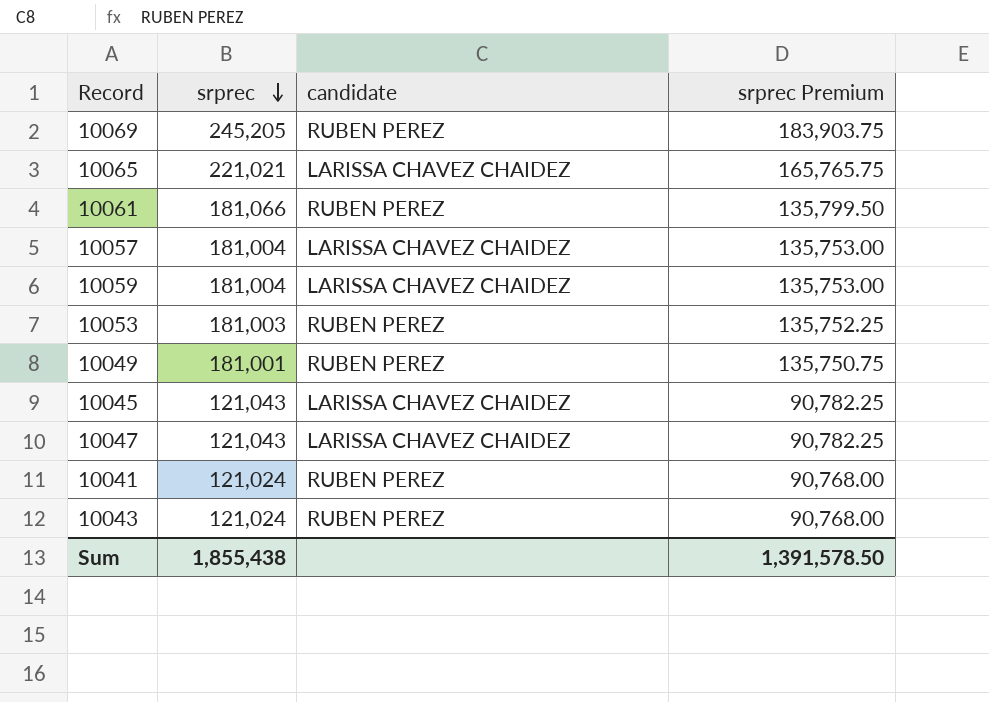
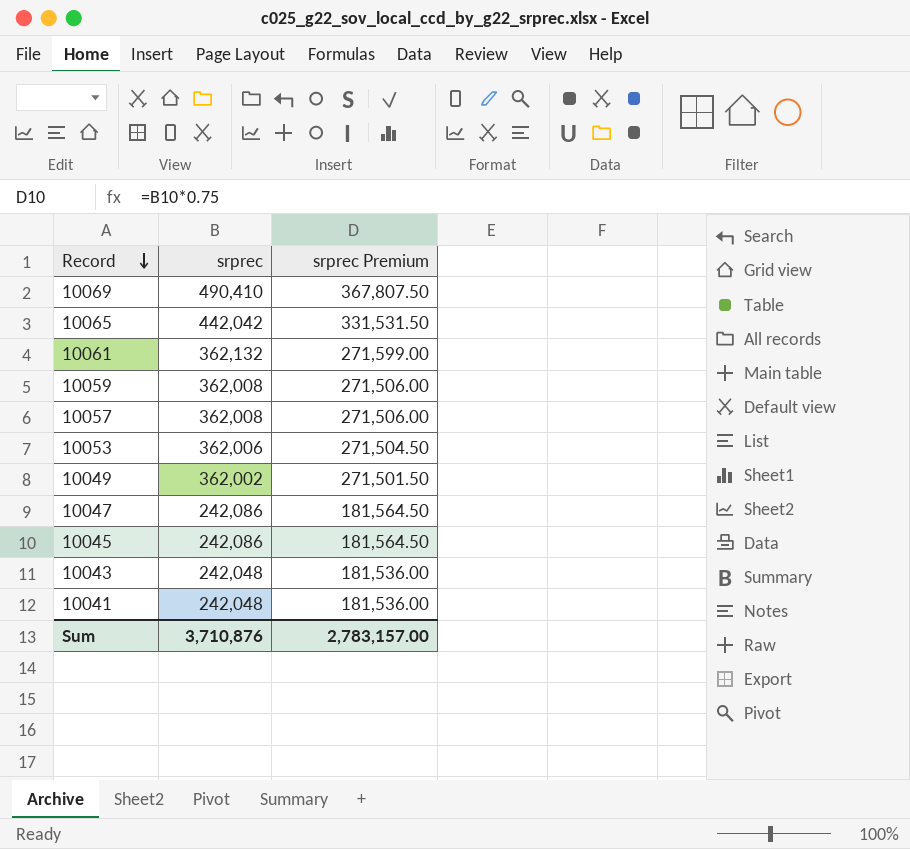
row order: srprec descending -> Record descending
column candidate | position: 3 -> none
10069 | srprec: 245,205 -> 490,410
10069 | srprec Premium: 183,903.75 -> 367,807.50
10065 | srprec: 221,021 -> 442,042
10065 | srprec Premium: 165,765.75 -> 331,531.50
10061 | srprec: 181,066 -> 362,132
10061 | srprec Premium: 135,799.50 -> 271,599.00
10059 | srprec: 181,004 -> 362,008
10059 | srprec Premium: 135,753.00 -> 271,506.00
10057 | srprec: 181,004 -> 362,008
10057 | srprec Premium: 135,753.00 -> 271,506.00
10053 | srprec: 181,003 -> 362,006
10053 | srprec Premium: 135,752.25 -> 271,504.50
10049 | srprec: 181,001 -> 362,002
10049 | srprec Premium: 135,750.75 -> 271,501.50
10047 | srprec: 121,043 -> 242,086
10047 | srprec Premium: 90,782.25 -> 181,564.50
10045 | srprec: 121,043 -> 242,086
10045 | srprec Premium: 90,782.25 -> 181,564.50
10043 | srprec: 121,024 -> 242,048
10043 | srprec Premium: 90,768.00 -> 181,536.00
10041 | srprec: 121,024 -> 242,048
10041 | srprec Premium: 90,768.00 -> 181,536.00
Sum | srprec: 1,855,438 -> 3,710,876
Sum | srprec Premium: 1,391,578.50 -> 2,783,157.00

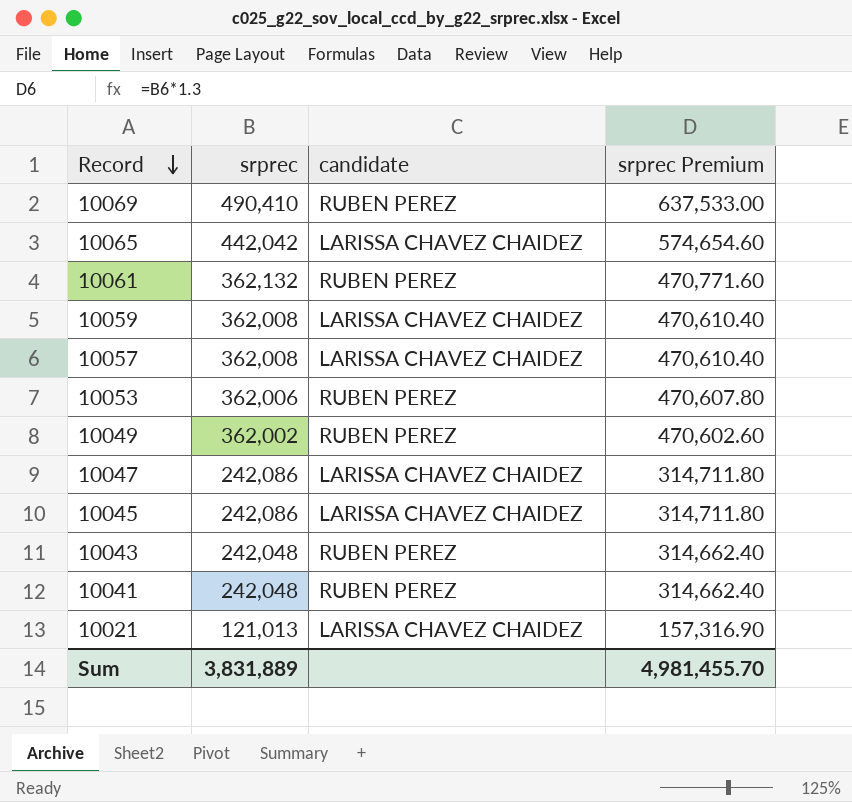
column candidate | position: none -> 3
column srprec Premium | formula: [srprec] * 0.75 -> [srprec] * 1.3
row 10021: none -> 121,013 | LARISSA CHAVEZ CHAIDEZ | 157,316.90
Sum | srprec: 3,710,876 -> 3,831,889
Sum | srprec Premium: 2,783,157.00 -> 4,981,455.70

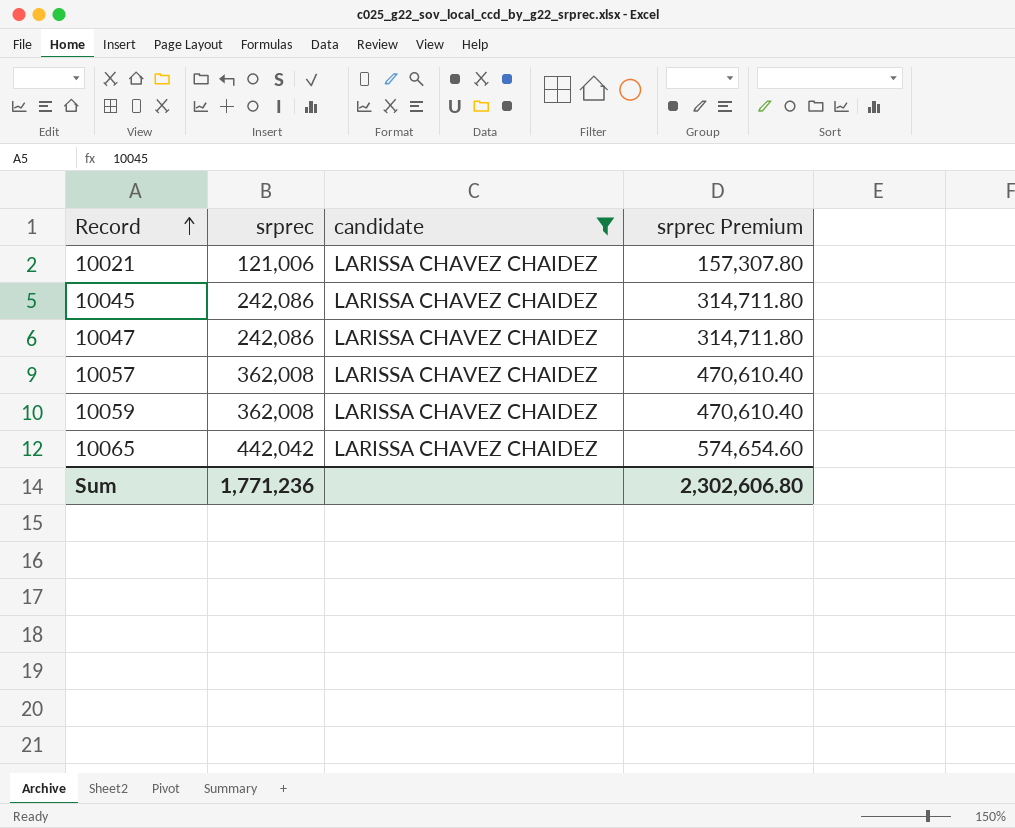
filter: none -> candidate = LARISSA CHAVEZ CHAIDEZ
row order: Record descending -> Record ascending
10021 | srprec: 121,013 -> 121,006
10021 | srprec Premium: 157,316.90 -> 157,307.80
Sum | srprec: 3,831,889 -> 1,771,236
Sum | srprec Premium: 4,981,455.70 -> 2,302,606.80

